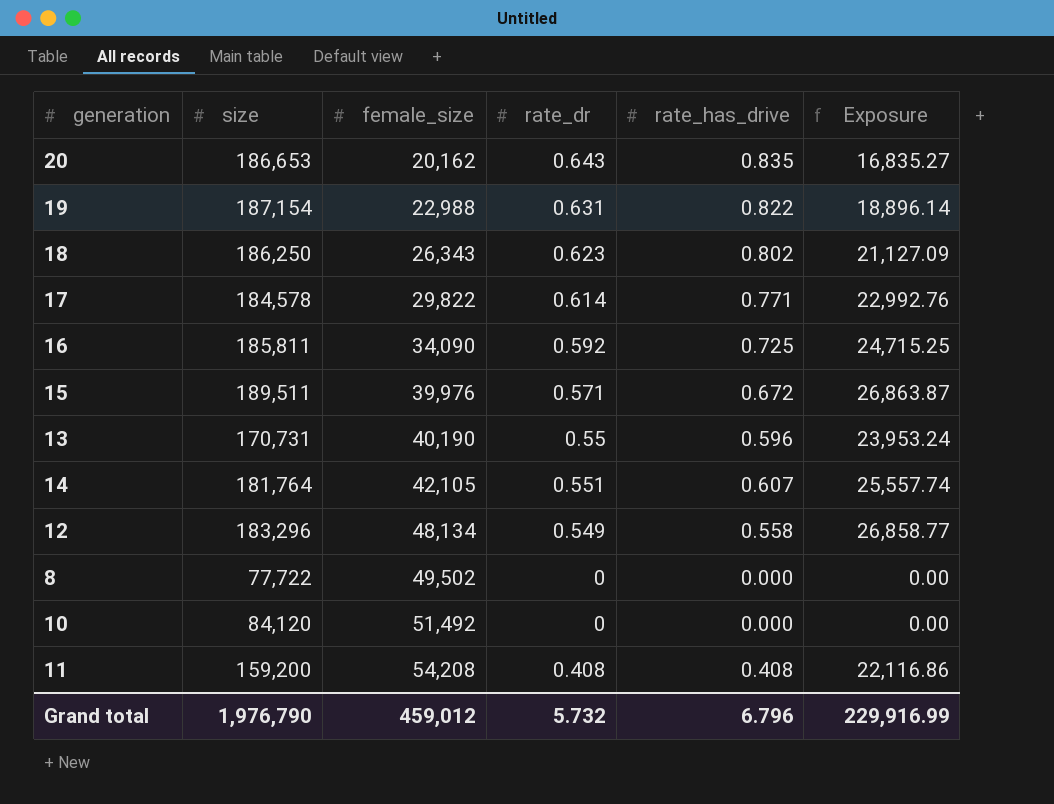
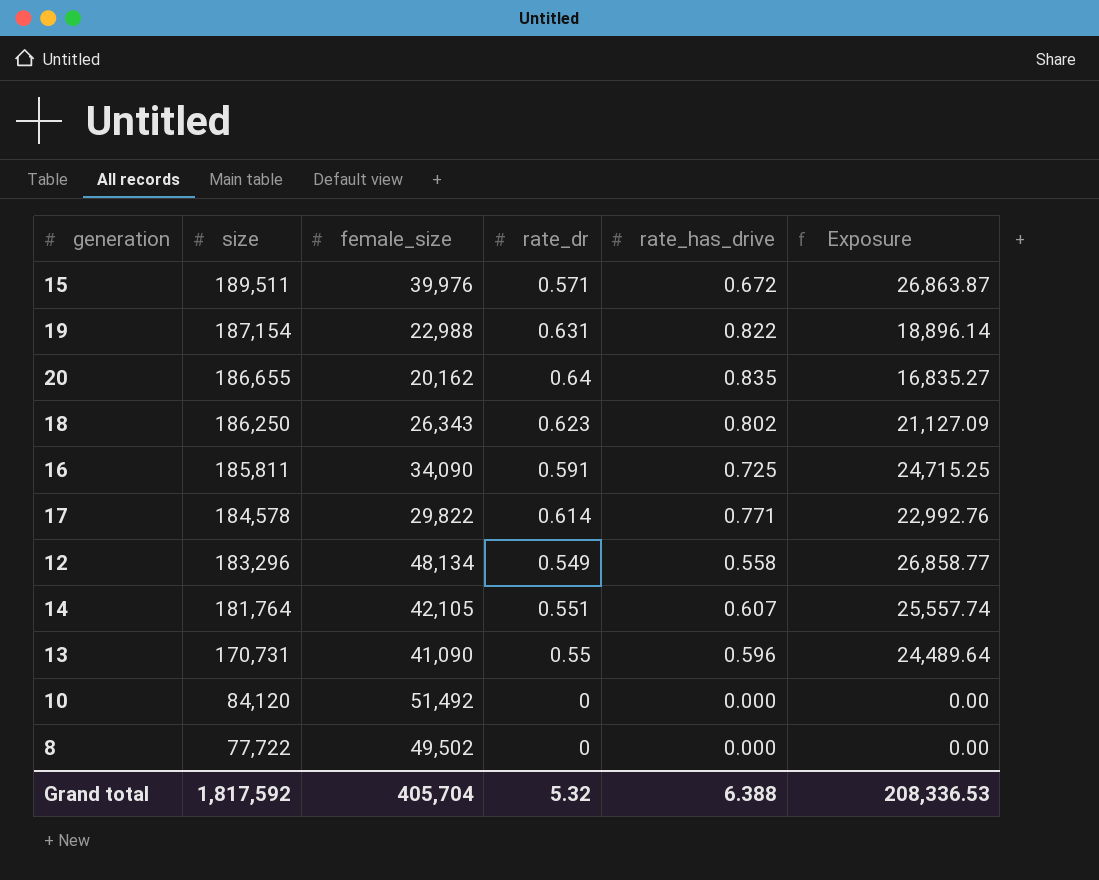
row order: female_size ascending -> size descending
row 11: 159,200 | 54,208 | 0.408 | 0.408 | 22,116.86 -> none
20 | size: 186,653 -> 186,655
20 | rate_dr: 0.643 -> 0.64
16 | rate_dr: 0.592 -> 0.591
13 | female_size: 40,190 -> 41,090
13 | Exposure: 23,953.24 -> 24,489.64
Grand total | size: 1,976,790 -> 1,817,592
Grand total | female_size: 459,012 -> 405,704
Grand total | rate_dr: 5.732 -> 5.32
Grand total | rate_has_drive: 6.796 -> 6.388
Grand total | Exposure: 229,916.99 -> 208,336.53

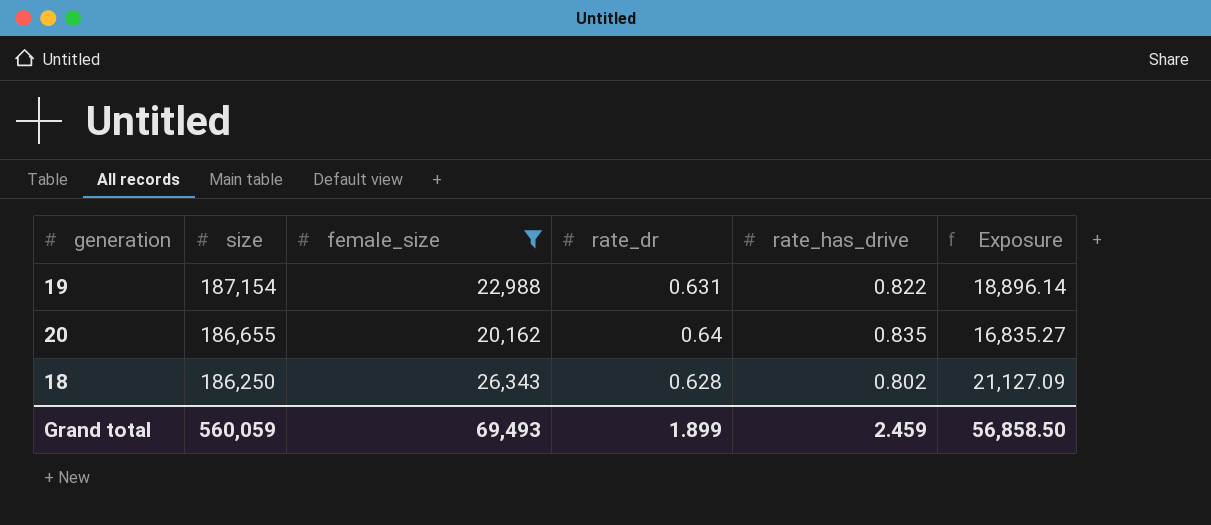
filter: none -> female_size <= 26,343
18 | rate_dr: 0.623 -> 0.628
Grand total | size: 1,817,592 -> 560,059
Grand total | female_size: 405,704 -> 69,493
Grand total | rate_dr: 5.32 -> 1.899
Grand total | rate_has_drive: 6.388 -> 2.459
Grand total | Exposure: 208,336.53 -> 56,858.50

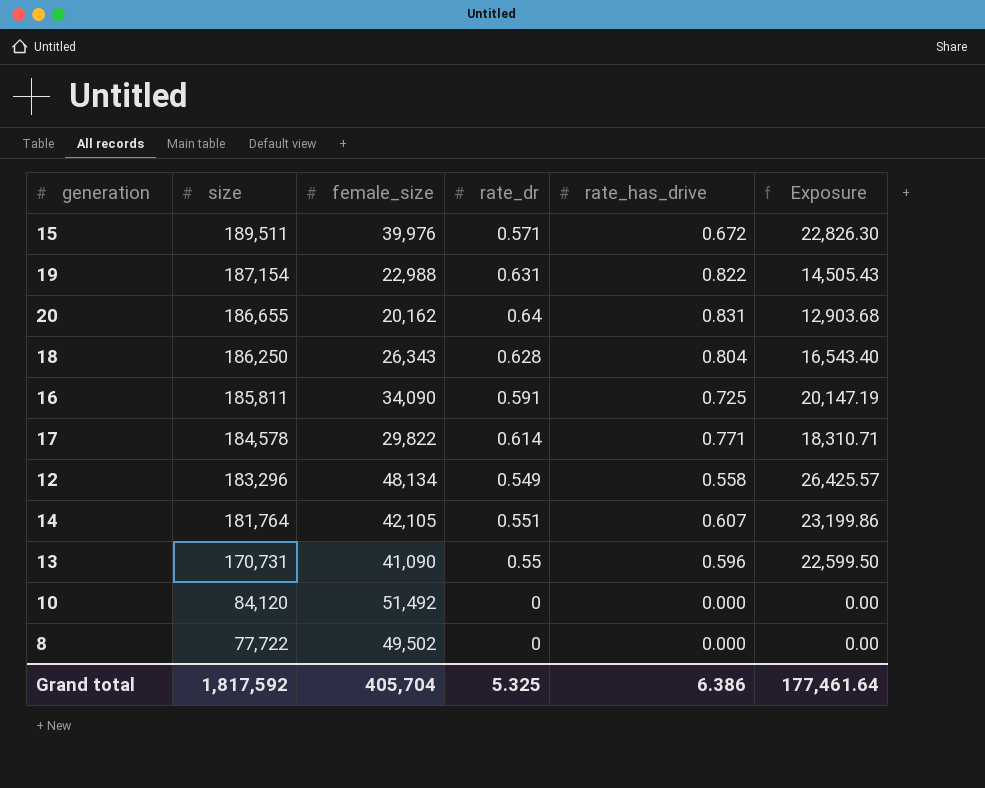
filter: female_size <= 26,343 -> none
column Exposure | formula: [female_size] * [rate_has_drive] -> [female_size] * [rate_dr]
20 | rate_has_drive: 0.835 -> 0.831
18 | rate_has_drive: 0.802 -> 0.804
Grand total | size: 560,059 -> 1,817,592
Grand total | female_size: 69,493 -> 405,704
Grand total | rate_dr: 1.899 -> 5.325
Grand total | rate_has_drive: 2.459 -> 6.386
Grand total | Exposure: 56,858.50 -> 177,461.64

